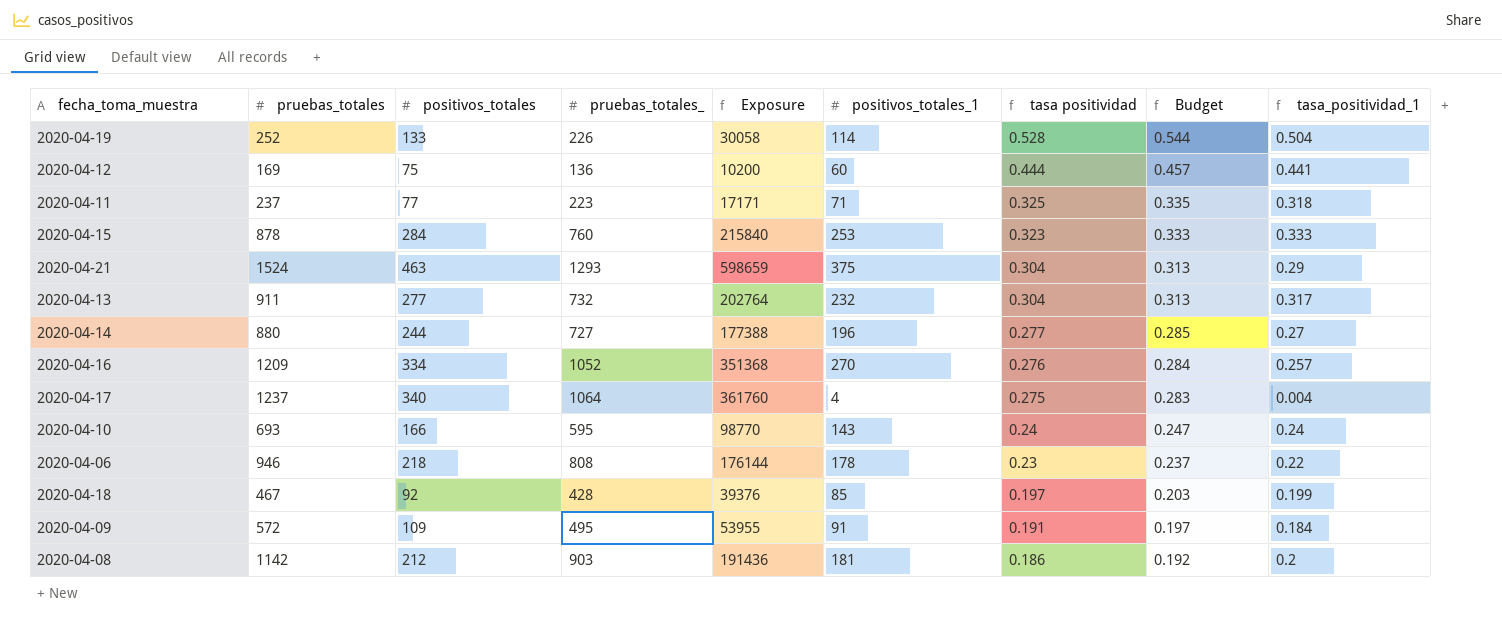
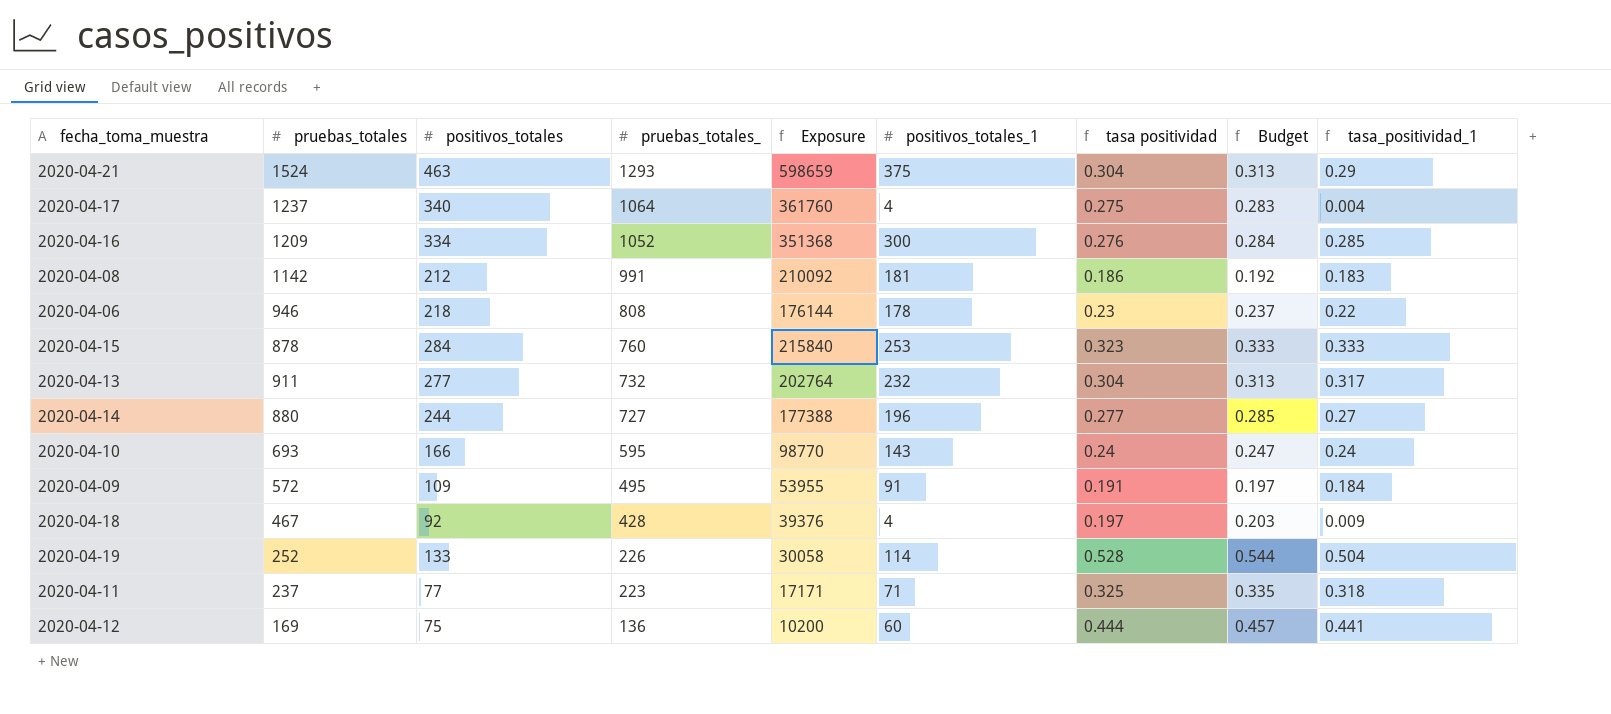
row order: tasa positividad descending -> pruebas_totales_ descending
2020-04-16 | positivos_totales_1: 270 -> 300
2020-04-16 | tasa_positividad_1: 0.257 -> 0.285
2020-04-08 | pruebas_totales_: 903 -> 991
2020-04-08 | Exposure: 191436 -> 210092
2020-04-08 | tasa_positividad_1: 0.2 -> 0.183
2020-04-18 | positivos_totales_1: 85 -> 4
2020-04-18 | tasa_positividad_1: 0.199 -> 0.009

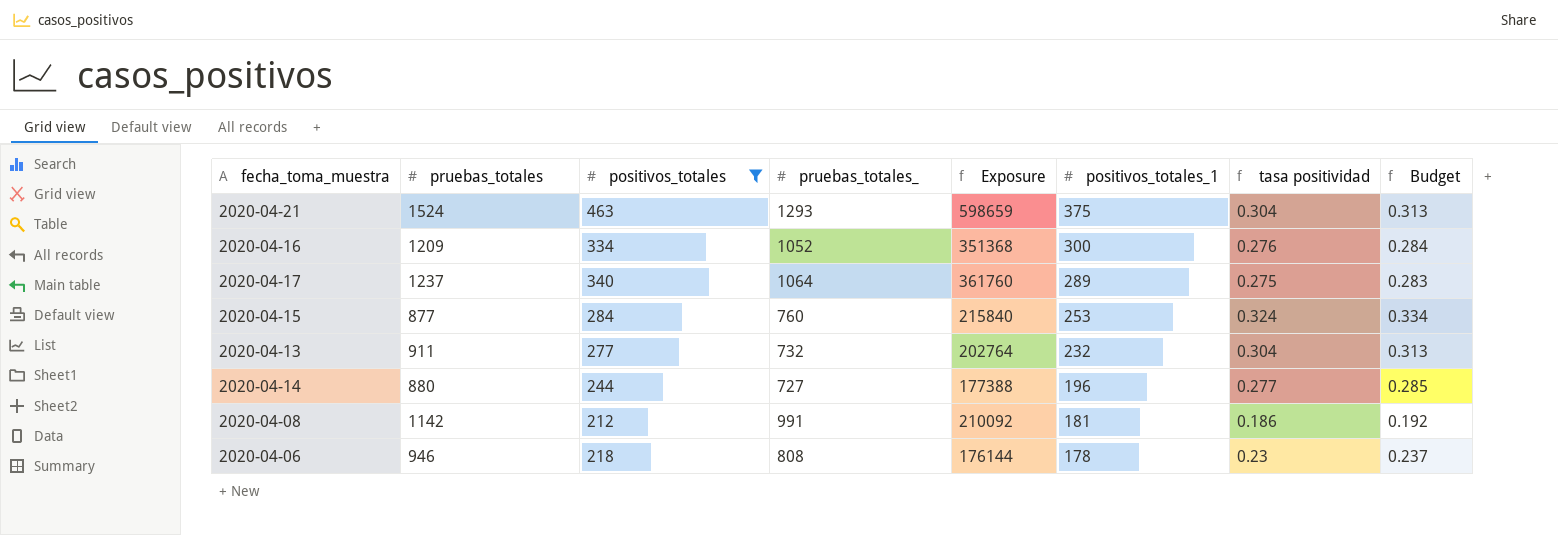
filter: none -> positivos_totales >= 212
row order: pruebas_totales_ descending -> positivos_totales_1 descending
column tasa_positividad_1 | formula: [positivos_totales_1] / [pruebas_totales_] -> none
2020-04-17 | positivos_totales_1: 4 -> 289
2020-04-15 | pruebas_totales: 878 -> 877
2020-04-15 | tasa positividad: 0.323 -> 0.324
2020-04-15 | Budget: 0.333 -> 0.334

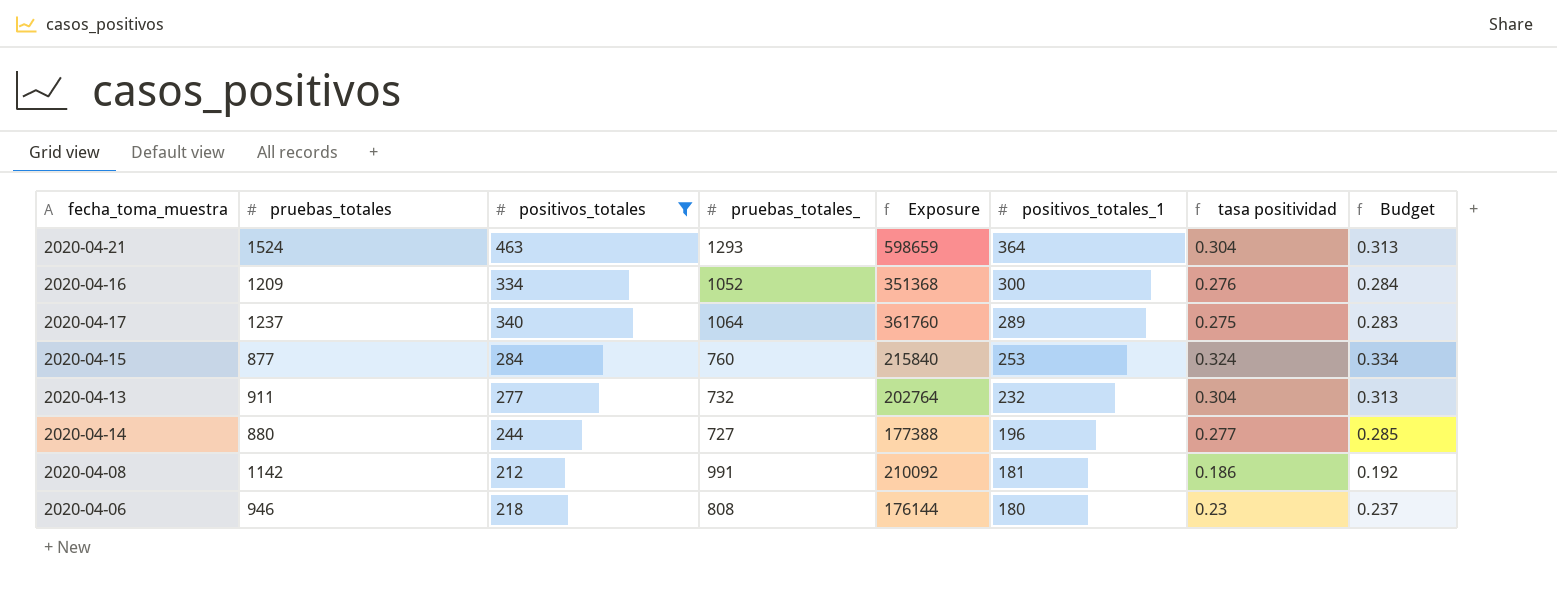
2020-04-21 | positivos_totales_1: 375 -> 364
2020-04-06 | positivos_totales_1: 178 -> 180

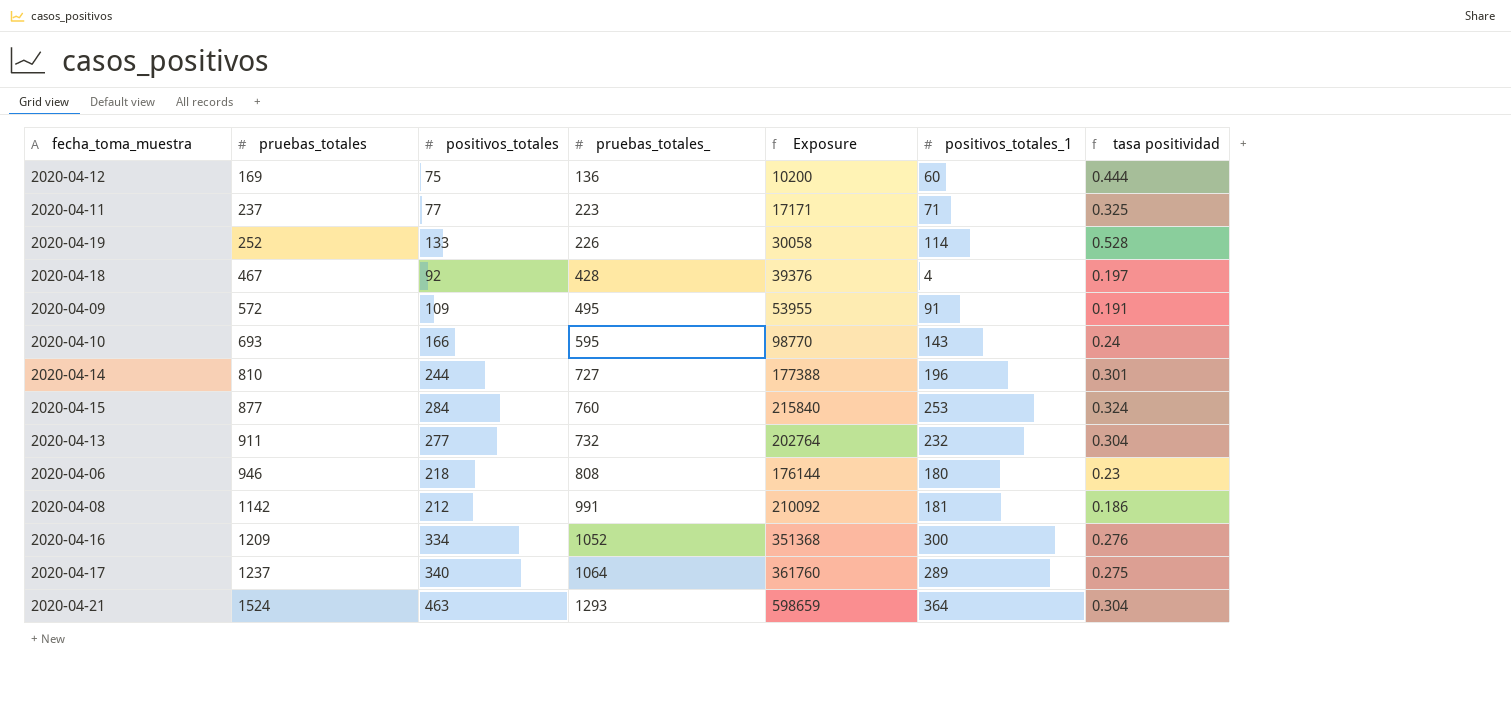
filter: positivos_totales >= 212 -> none
row order: positivos_totales_1 descending -> pruebas_totales ascending
column Budget | formula: [tasa positividad] * 1.03 -> none
2020-04-14 | pruebas_totales: 880 -> 810
2020-04-14 | tasa positividad: 0.277 -> 0.301

